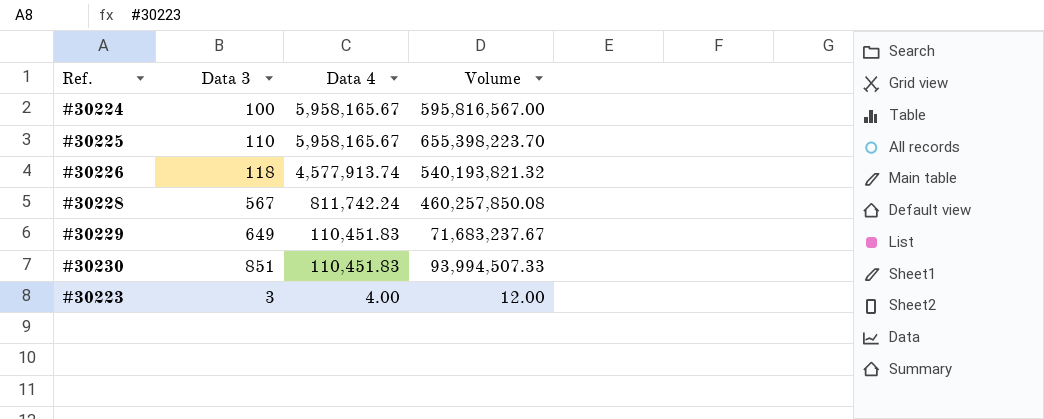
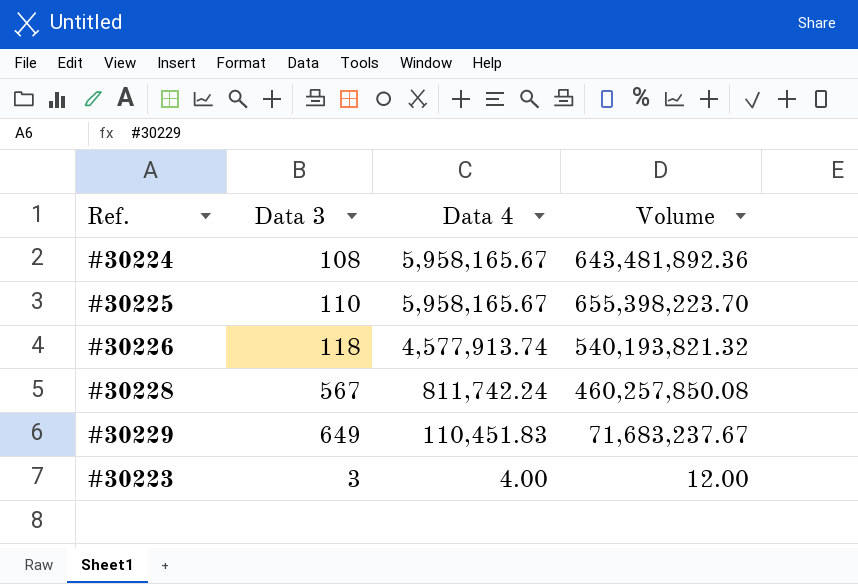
row #30230: 851 | 110,451.83 | 93,994,507.33 -> none
#30224 | Data 3: 100 -> 108
#30224 | Volume: 595,816,567.00 -> 643,481,892.36

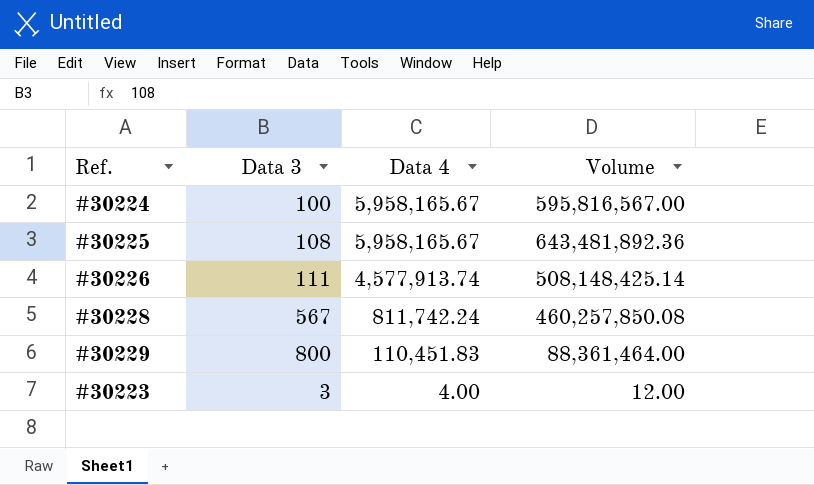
#30224 | Data 3: 108 -> 100
#30224 | Volume: 643,481,892.36 -> 595,816,567.00
#30225 | Data 3: 110 -> 108
#30225 | Volume: 655,398,223.70 -> 643,481,892.36
#30226 | Data 3: 118 -> 111
#30226 | Volume: 540,193,821.32 -> 508,148,425.14
#30229 | Data 3: 649 -> 800
#30229 | Volume: 71,683,237.67 -> 88,361,464.00

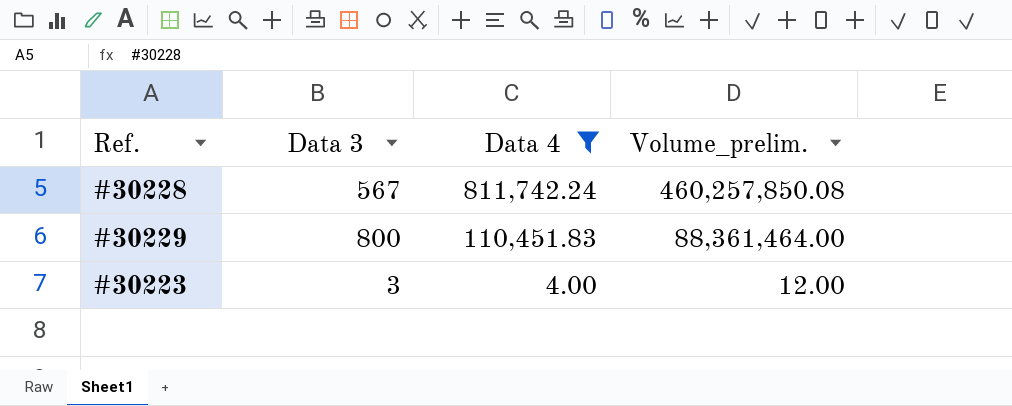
filter: none -> Data 4 <= 811,742.24
column name: Volume -> Volume_prelim.

